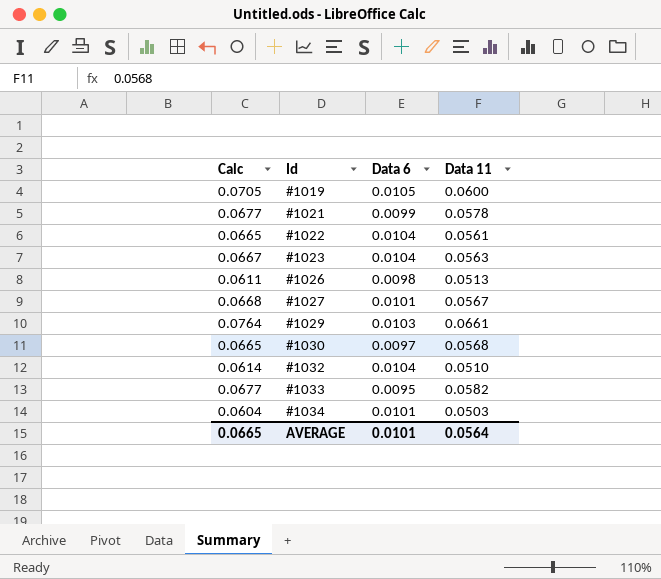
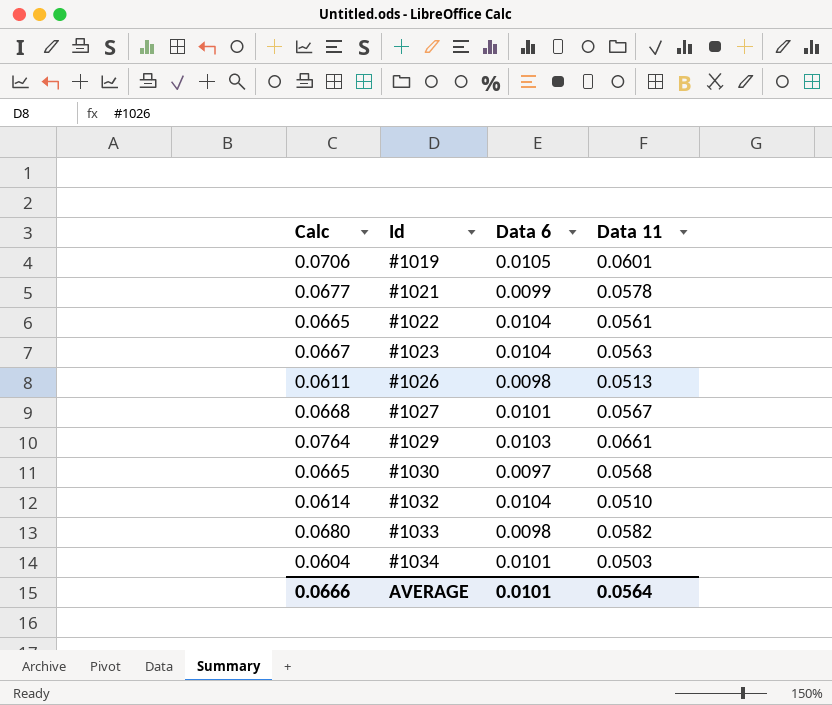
#1019 | Calc: 0.0705 -> 0.0706
#1019 | Data 11: 0.0600 -> 0.0601
#1033 | Calc: 0.0677 -> 0.0680
#1033 | Data 6: 0.0095 -> 0.0098
AVERAGE | Calc: 0.0665 -> 0.0666

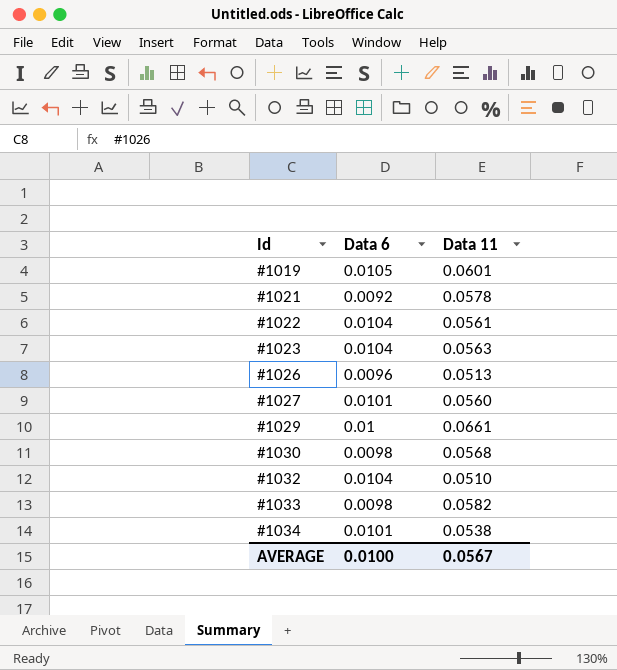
column Calc | formula: [Data 6] + [Data 11] -> none
#1021 | Data 6: 0.0099 -> 0.0092
#1026 | Data 6: 0.0098 -> 0.0096
#1027 | Data 11: 0.0567 -> 0.0560
#1029 | Data 6: 0.0103 -> 0.01
#1030 | Data 6: 0.0097 -> 0.0098
#1034 | Data 11: 0.0503 -> 0.0538
AVERAGE | Data 6: 0.0101 -> 0.0100
AVERAGE | Data 11: 0.0564 -> 0.0567

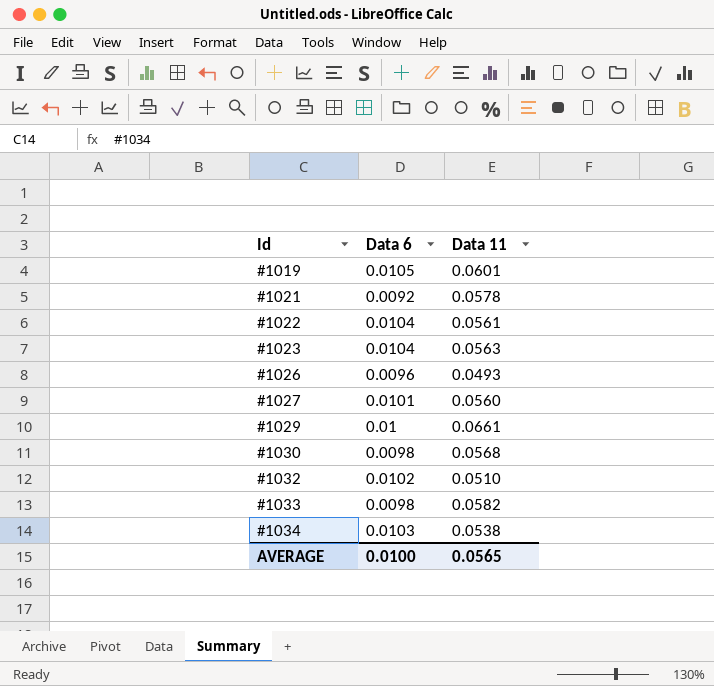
#1026 | Data 11: 0.0513 -> 0.0493
#1032 | Data 6: 0.0104 -> 0.0102
#1034 | Data 6: 0.0101 -> 0.0103
AVERAGE | Data 11: 0.0567 -> 0.0565

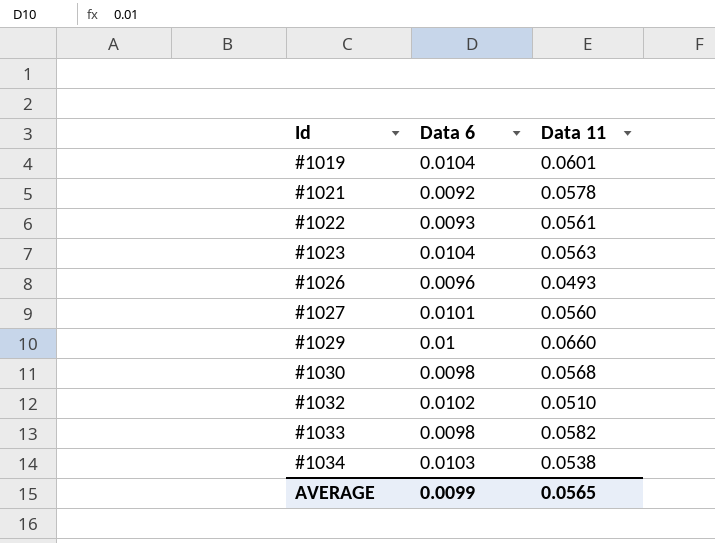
#1019 | Data 6: 0.0105 -> 0.0104
#1022 | Data 6: 0.0104 -> 0.0093
#1029 | Data 11: 0.0661 -> 0.0660
AVERAGE | Data 6: 0.0100 -> 0.0099

